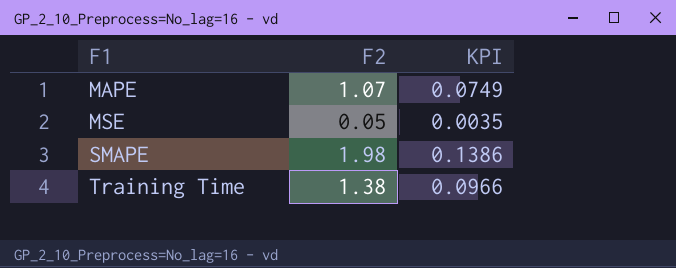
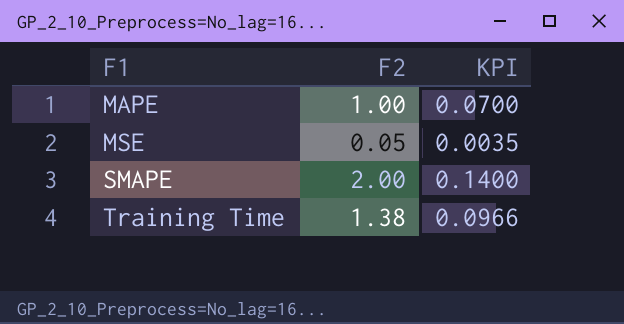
MAPE | F2: 1.07 -> 1.00
MAPE | KPI: 0.0749 -> 0.0700
SMAPE | F2: 1.98 -> 2.00
SMAPE | KPI: 0.1386 -> 0.1400

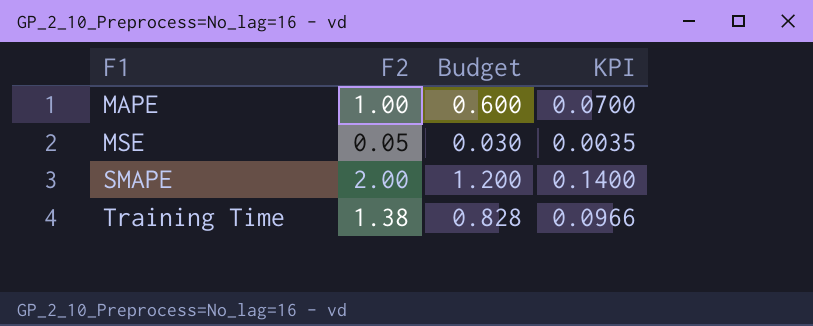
column Budget | formula: none -> [F2] * 0.6

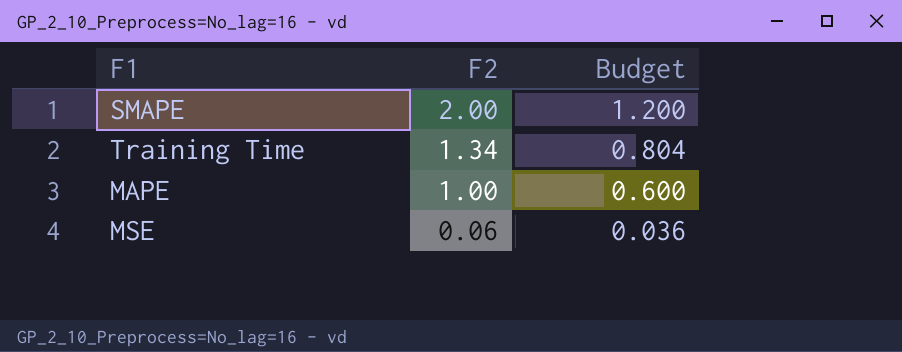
row order: F1 ascending -> F2 descending
column KPI | formula: [F2] * 0.07 -> none
Training Time | F2: 1.38 -> 1.34
Training Time | Budget: 0.828 -> 0.804
MSE | F2: 0.05 -> 0.06
MSE | Budget: 0.030 -> 0.036

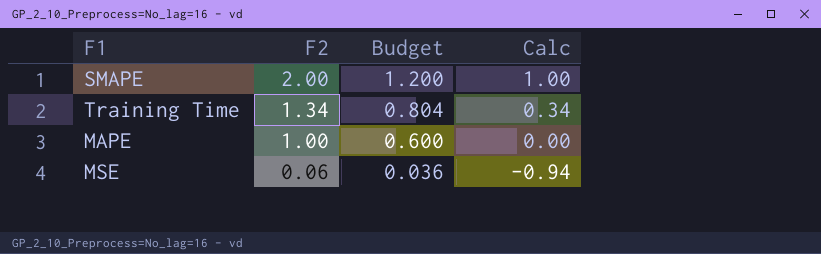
column Calc | formula: none -> [F2] - 1

